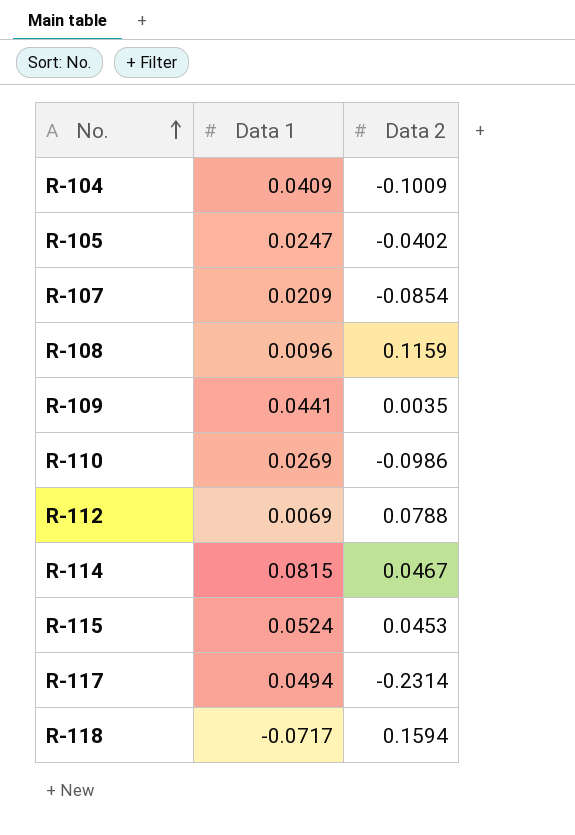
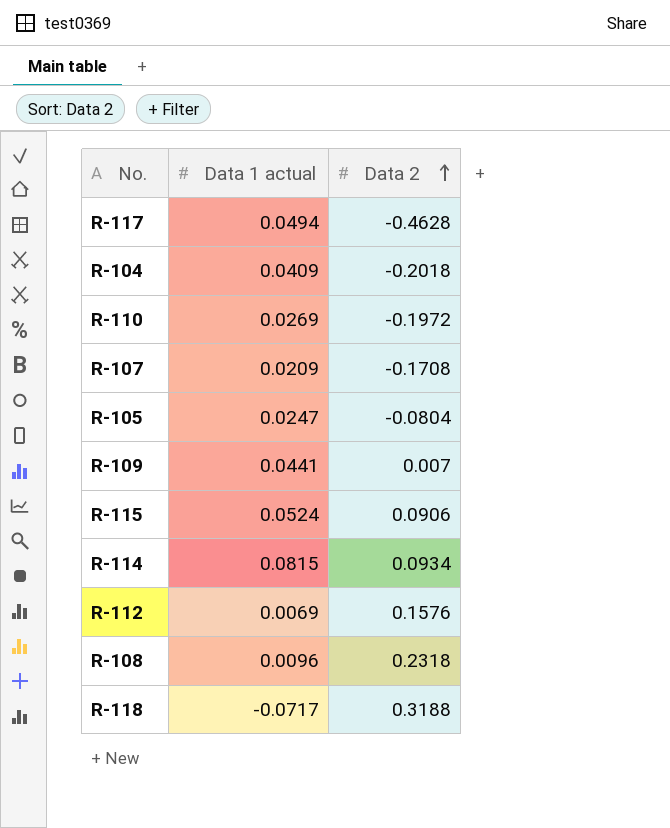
row order: No. ascending -> Data 2 ascending
column name: Data 1 -> Data 1 actual
R-117 | Data 2: -0.2314 -> -0.4628
R-104 | Data 2: -0.1009 -> -0.2018
R-110 | Data 2: -0.0986 -> -0.1972
R-107 | Data 2: -0.0854 -> -0.1708
R-105 | Data 2: -0.0402 -> -0.0804
R-109 | Data 2: 0.0035 -> 0.007
R-115 | Data 2: 0.0453 -> 0.0906
R-114 | Data 2: 0.0467 -> 0.0934
R-112 | Data 2: 0.0788 -> 0.1576
R-108 | Data 2: 0.1159 -> 0.2318
R-118 | Data 2: 0.1594 -> 0.3188

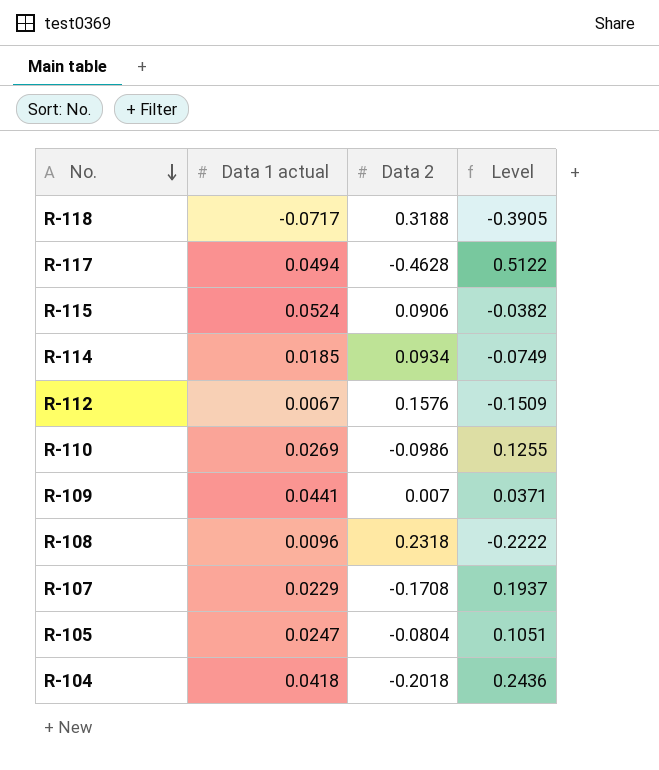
row order: Data 2 ascending -> No. descending
column Level | formula: none -> [Data 1 actual] - [Data 2]
R-114 | Data 1 actual: 0.0815 -> 0.0185
R-112 | Data 1 actual: 0.0069 -> 0.0067
R-110 | Data 2: -0.1972 -> -0.0986
R-107 | Data 1 actual: 0.0209 -> 0.0229
R-104 | Data 1 actual: 0.0409 -> 0.0418

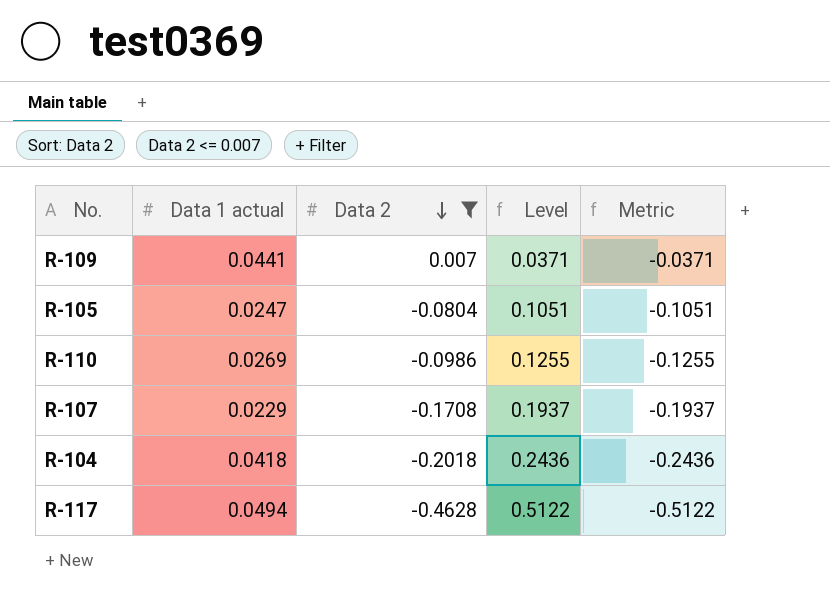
filter: none -> Data 2 <= 0.007
row order: No. descending -> Data 2 descending
column Metric | formula: none -> [Data 2] - [Data 1 actual]

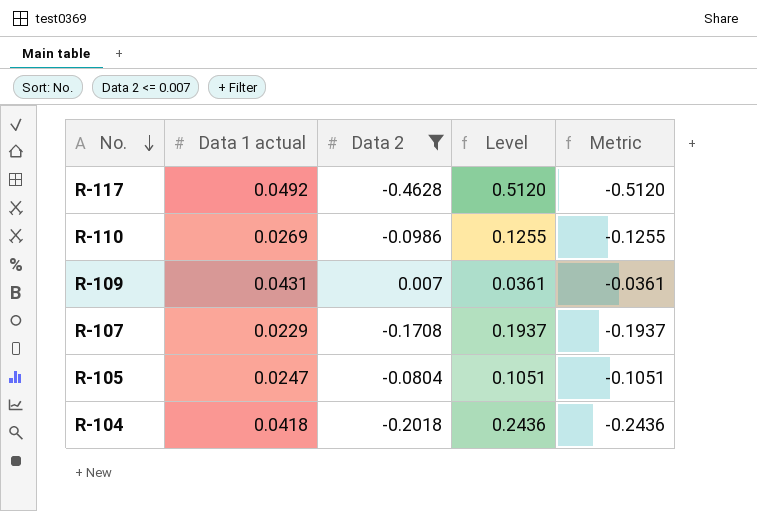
row order: Data 2 descending -> No. descending
R-117 | Data 1 actual: 0.0494 -> 0.0492
R-117 | Level: 0.5122 -> 0.5120
R-117 | Metric: -0.5122 -> -0.5120
R-109 | Data 1 actual: 0.0441 -> 0.0431
R-109 | Level: 0.0371 -> 0.0361
R-109 | Metric: -0.0371 -> -0.0361

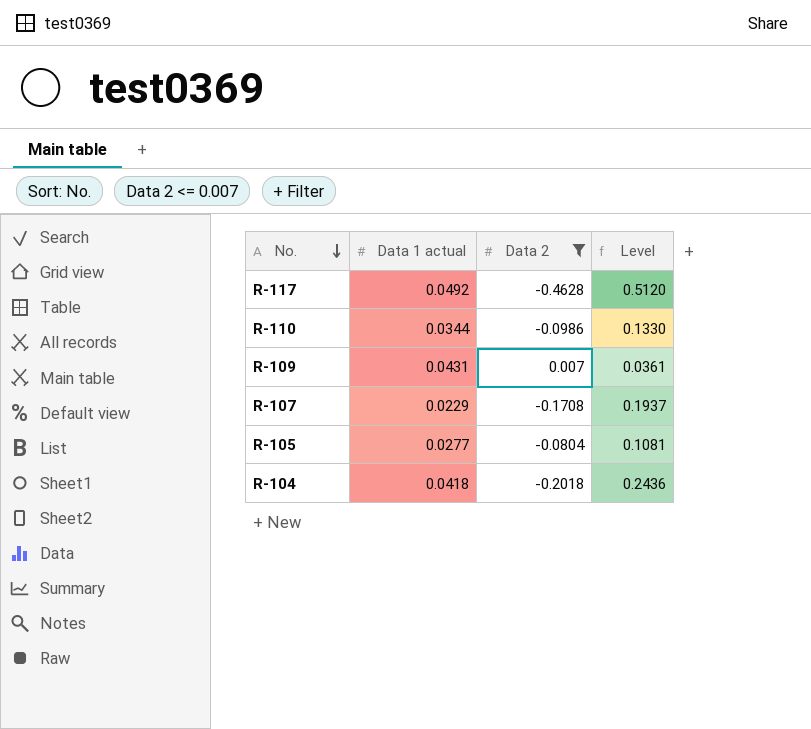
column Metric | formula: [Data 2] - [Data 1 actual] -> none
R-110 | Data 1 actual: 0.0269 -> 0.0344
R-110 | Level: 0.1255 -> 0.1330
R-105 | Data 1 actual: 0.0247 -> 0.0277
R-105 | Level: 0.1051 -> 0.1081

